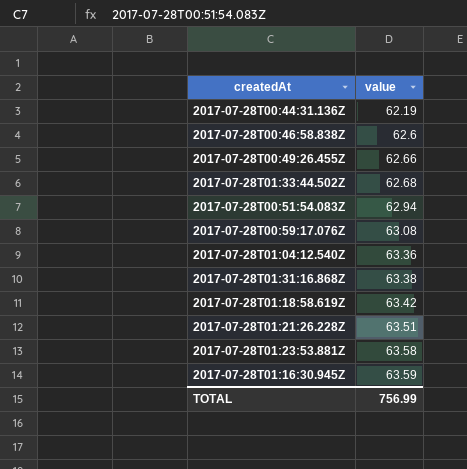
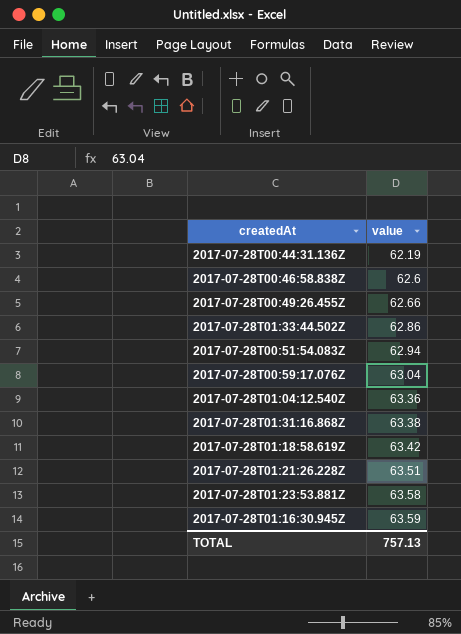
2017-07-28T01:33:44.502Z | value: 62.68 -> 62.86
2017-07-28T00:59:17.076Z | value: 63.08 -> 63.04
TOTAL | value: 756.99 -> 757.13

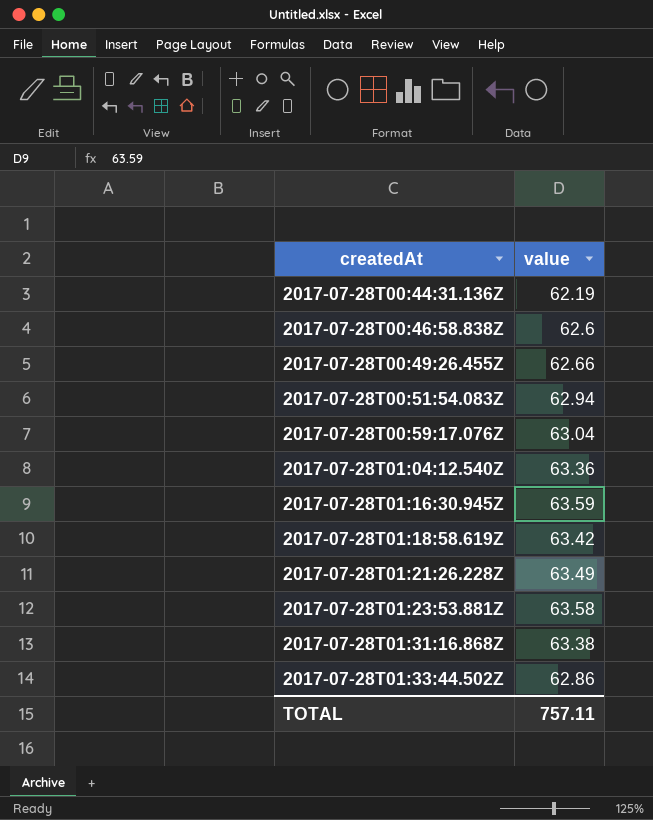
row order: value ascending -> createdAt ascending
2017-07-28T01:21:26.228Z | value: 63.51 -> 63.49
TOTAL | value: 757.13 -> 757.11

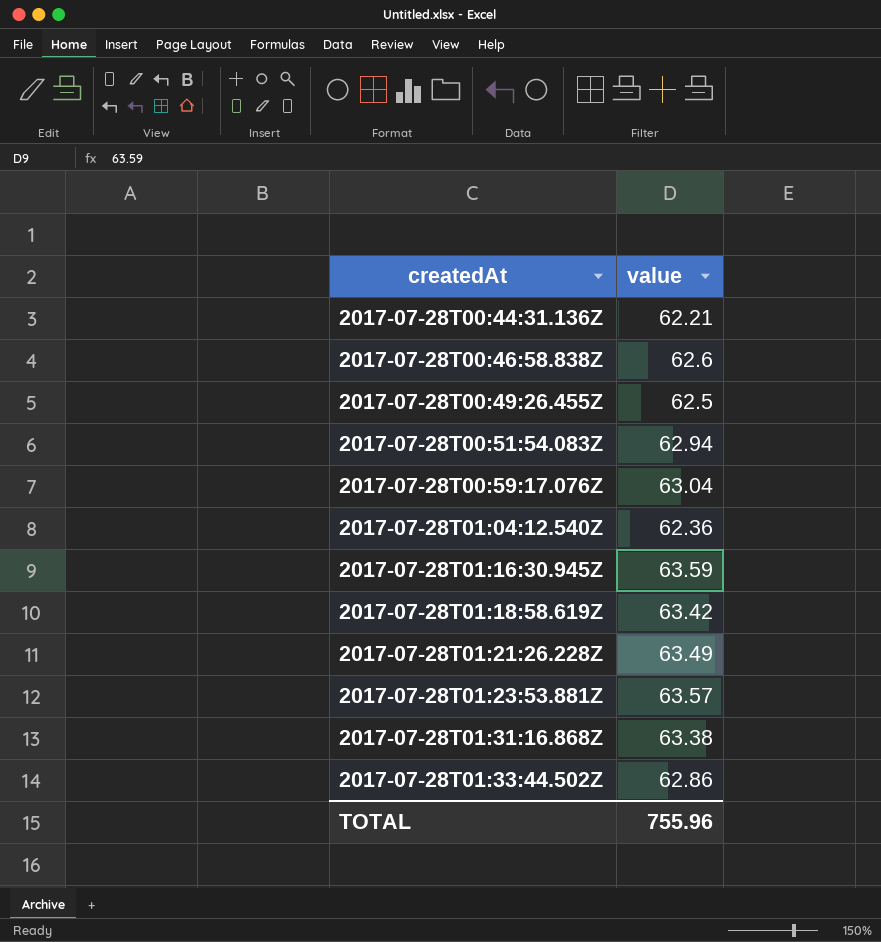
2017-07-28T00:44:31.136Z | value: 62.19 -> 62.21
2017-07-28T00:49:26.455Z | value: 62.66 -> 62.5
2017-07-28T01:04:12.540Z | value: 63.36 -> 62.36
2017-07-28T01:23:53.881Z | value: 63.58 -> 63.57
TOTAL | value: 757.11 -> 755.96

